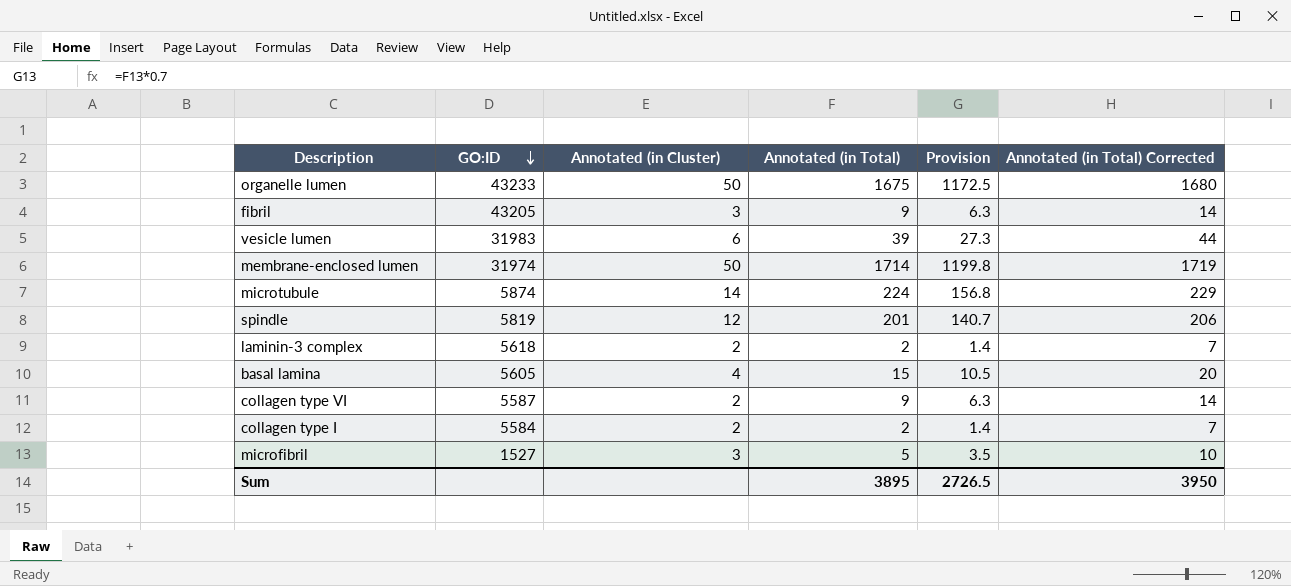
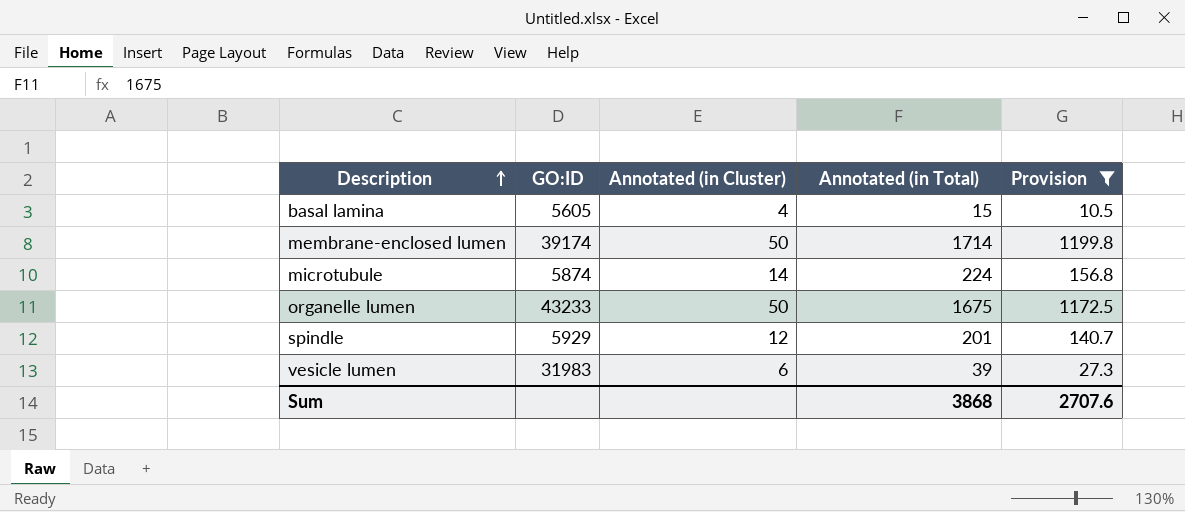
filter: none -> Provision >= 10.5
row order: GO:ID descending -> Description ascending
column Annotated (in Total) Corrected | formula: [Annotated (in Total)] + 5 -> none
membrane-enclosed lumen | GO:ID: 31974 -> 39174
spindle | GO:ID: 5819 -> 5929
Sum | Annotated (in Total): 3895 -> 3868
Sum | Provision: 2726.5 -> 2707.6

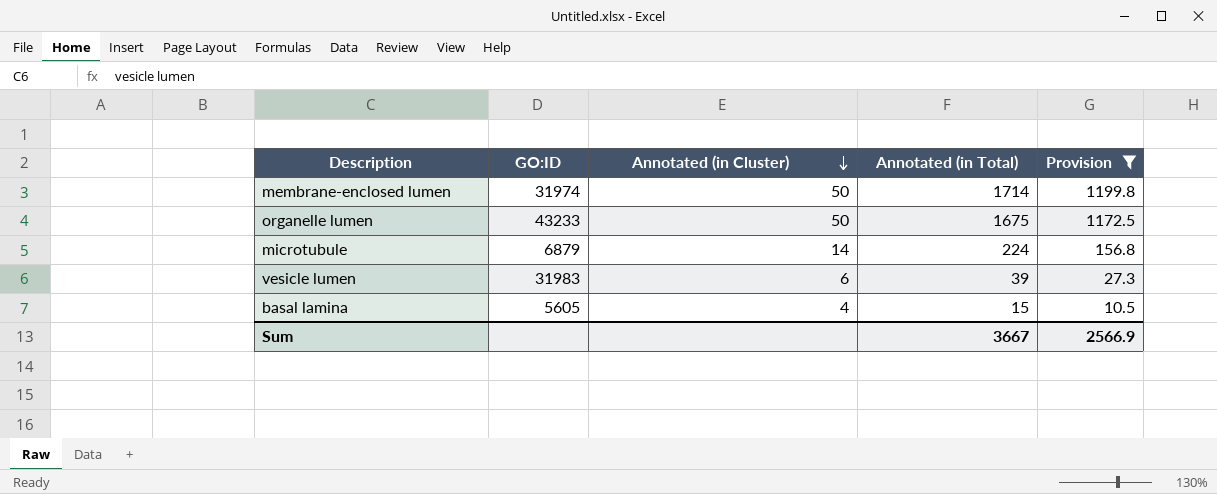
row order: Description ascending -> Annotated (in Cluster) descending
row spindle: 5929 | 12 | 201 | 140.7 -> none
membrane-enclosed lumen | GO:ID: 39174 -> 31974
microtubule | GO:ID: 5874 -> 6879
Sum | Annotated (in Total): 3868 -> 3667
Sum | Provision: 2707.6 -> 2566.9

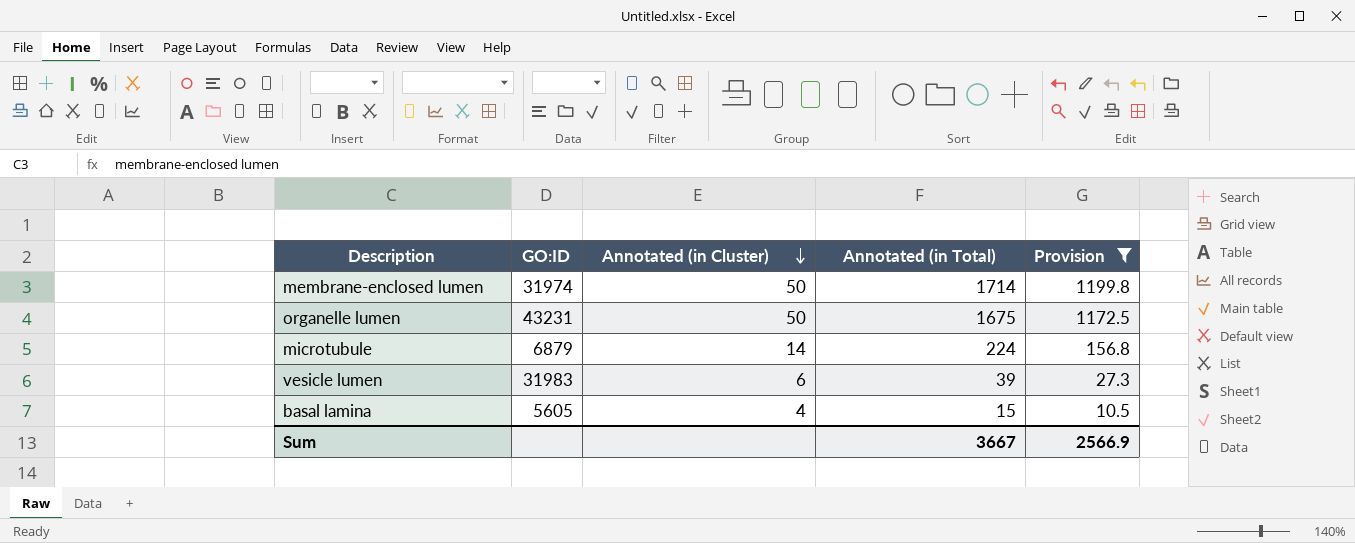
organelle lumen | GO:ID: 43233 -> 43231

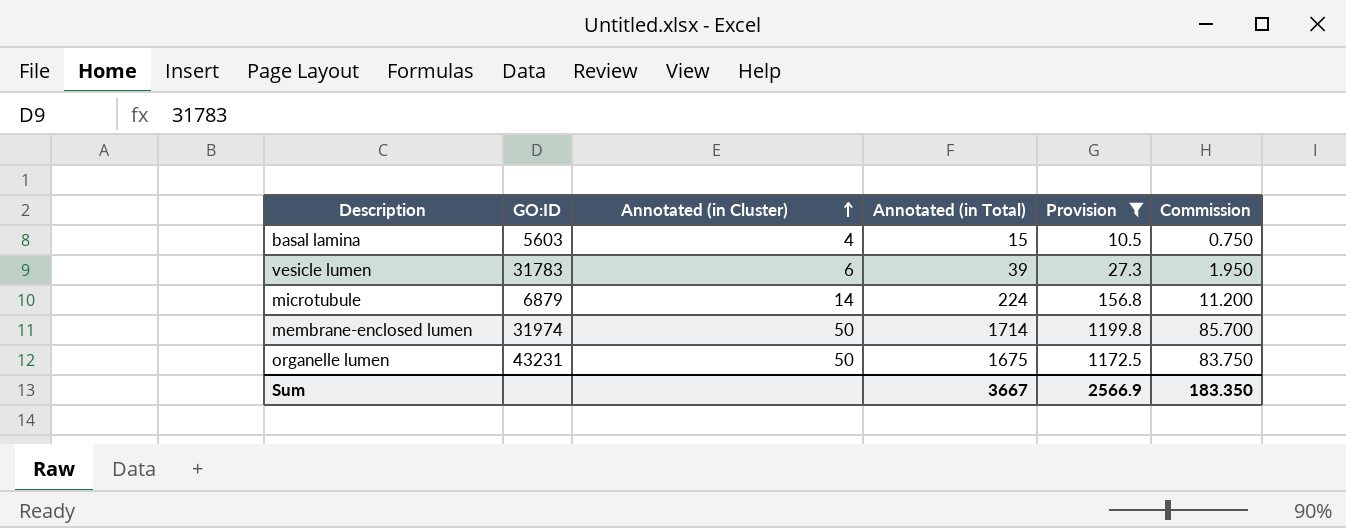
row order: Annotated (in Cluster) descending -> Annotated (in Cluster) ascending
column Commission | formula: none -> [Annotated (in Total)] * 0.05
basal lamina | GO:ID: 5605 -> 5603
vesicle lumen | GO:ID: 31983 -> 31783

